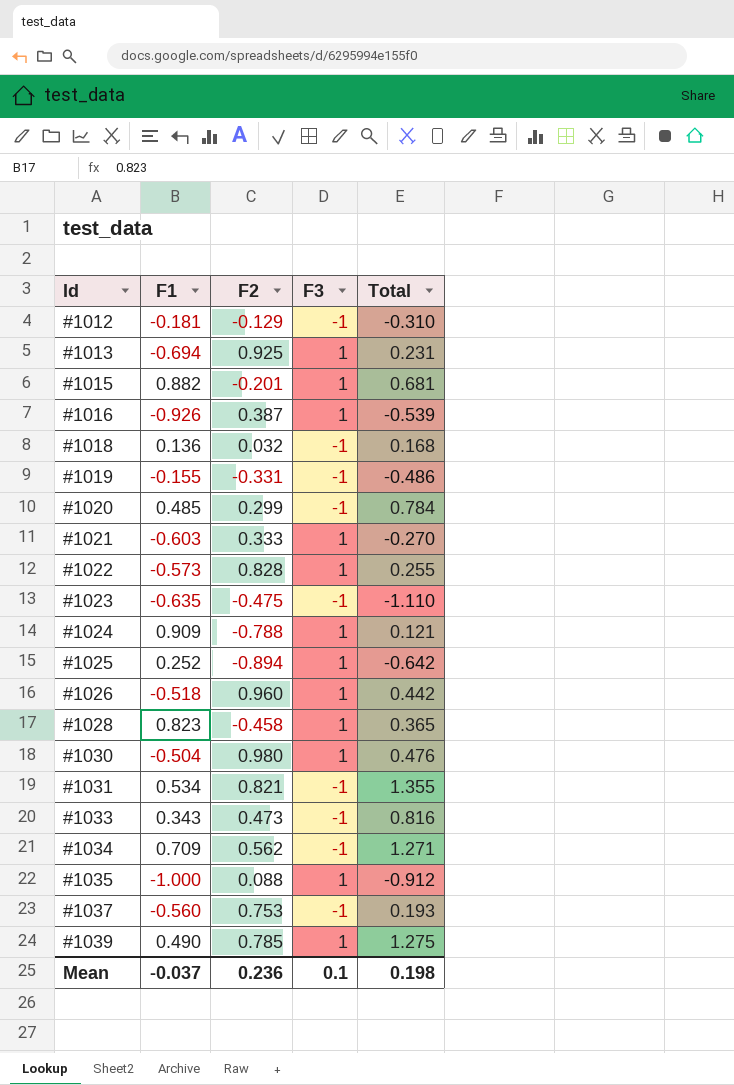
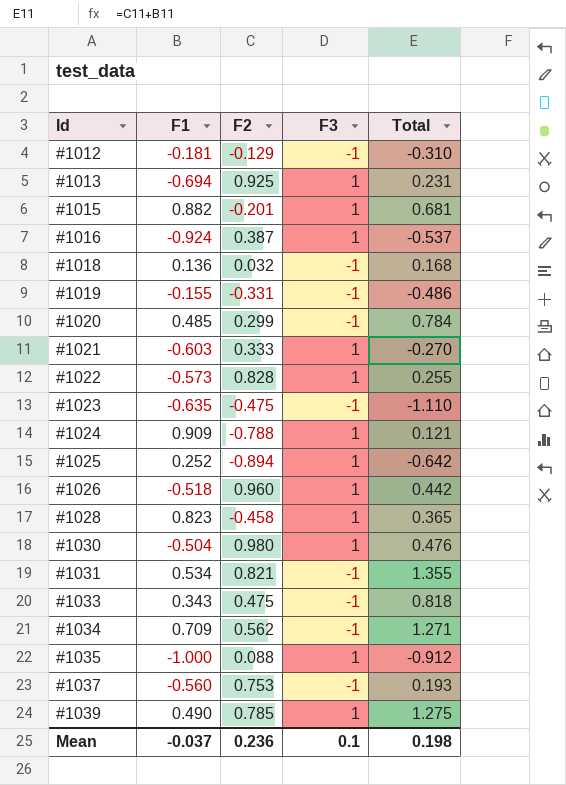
#1016 | F1: -0.926 -> -0.924
#1016 | Total: -0.539 -> -0.537
#1033 | F2: 0.473 -> 0.475
#1033 | Total: 0.816 -> 0.818

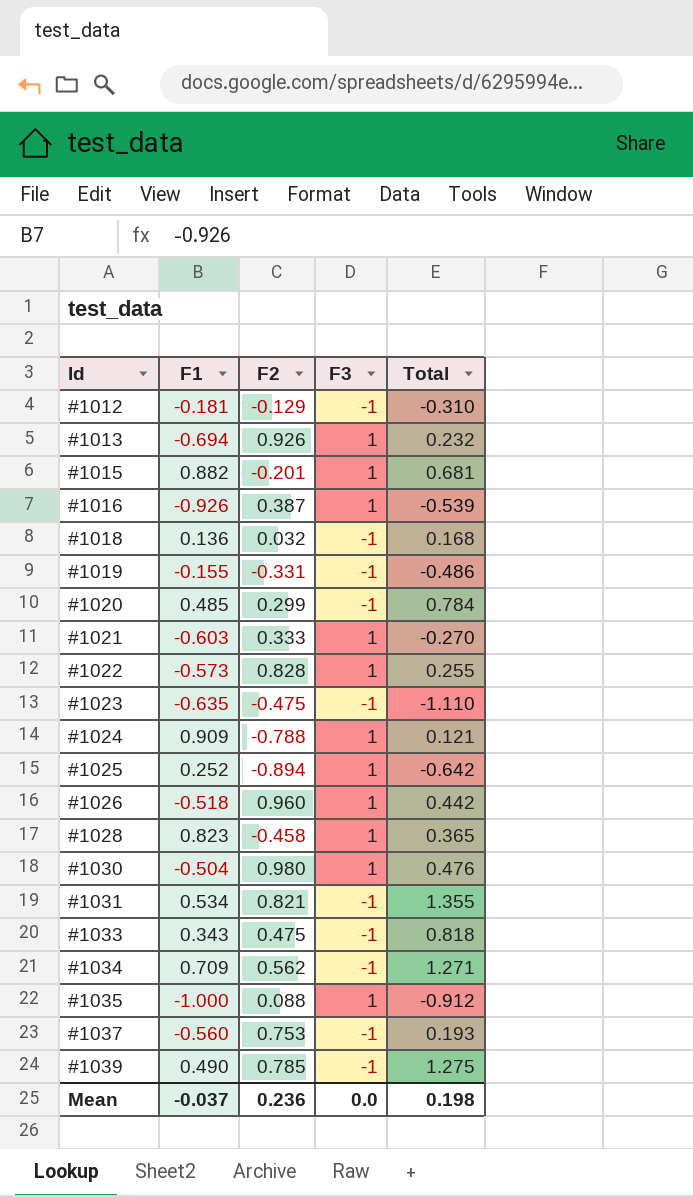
#1013 | F2: 0.925 -> 0.926
#1013 | Total: 0.231 -> 0.232
#1016 | F1: -0.924 -> -0.926
#1016 | Total: -0.537 -> -0.539
#1039 | F3: 1 -> -1
Mean | F3: 0.1 -> 0.0

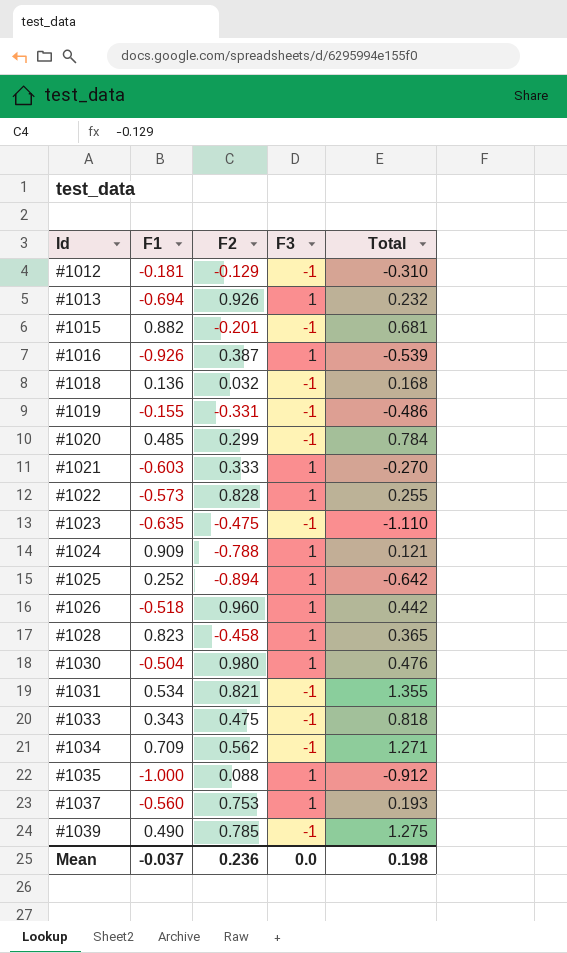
#1015 | F3: 1 -> -1
#1037 | F3: -1 -> 1

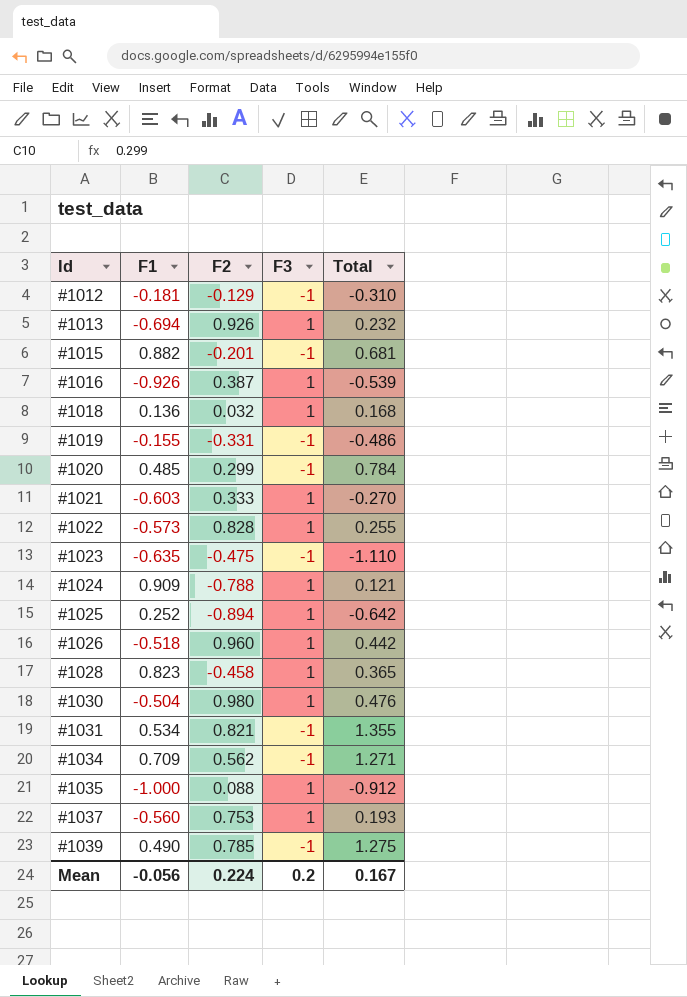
row #1033: 0.343 | 0.475 | -1 | 0.818 -> none
#1018 | F3: -1 -> 1
Mean | F1: -0.037 -> -0.056
Mean | F2: 0.236 -> 0.224
Mean | F3: 0.0 -> 0.2
Mean | Total: 0.198 -> 0.167

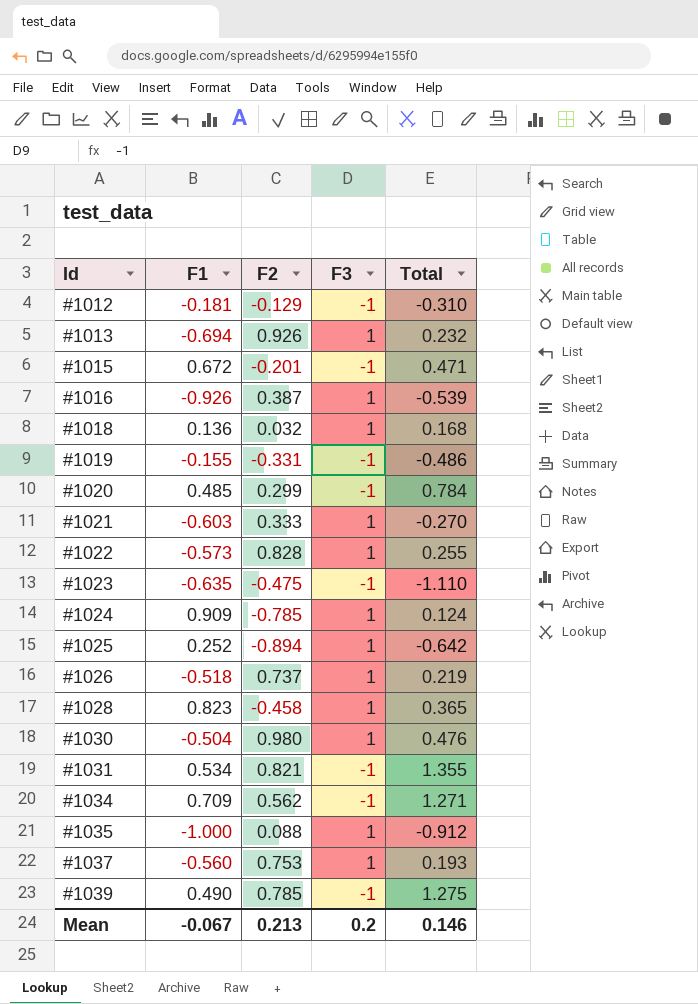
#1015 | F1: 0.882 -> 0.672
#1015 | Total: 0.681 -> 0.471
#1024 | F2: -0.788 -> -0.785
#1024 | Total: 0.121 -> 0.124
#1026 | F2: 0.960 -> 0.737
#1026 | Total: 0.442 -> 0.219
Mean | F1: -0.056 -> -0.067
Mean | F2: 0.224 -> 0.213
Mean | Total: 0.167 -> 0.146

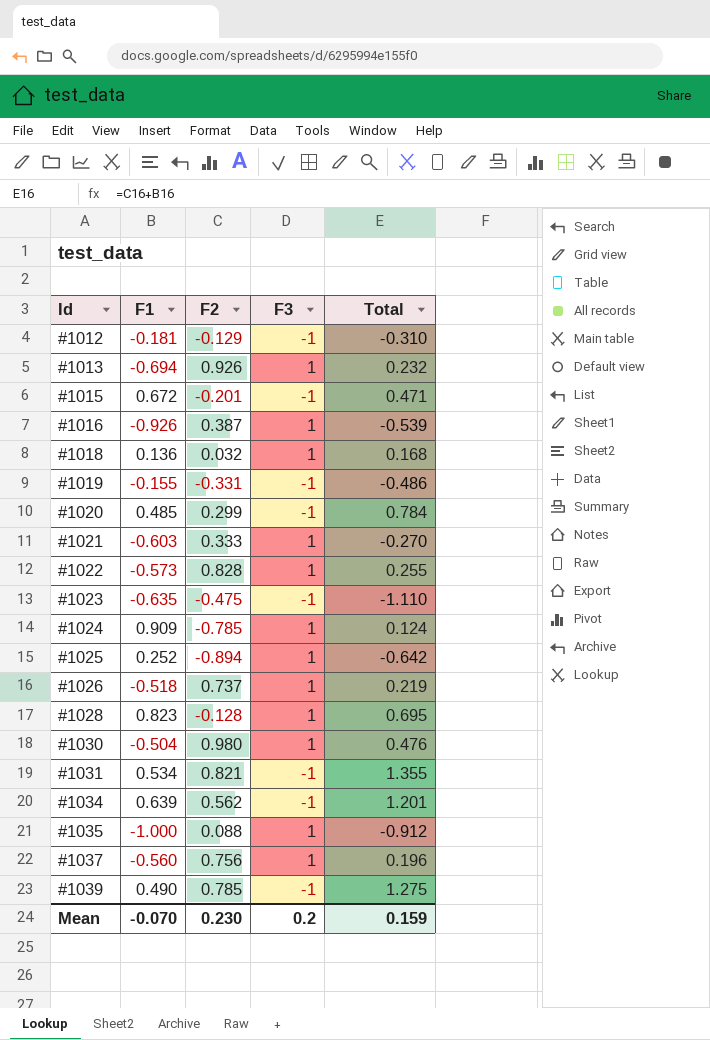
#1028 | F2: -0.458 -> -0.128
#1028 | Total: 0.365 -> 0.695
#1034 | F1: 0.709 -> 0.639
#1034 | Total: 1.271 -> 1.201
#1037 | F2: 0.753 -> 0.756
#1037 | Total: 0.193 -> 0.196
Mean | F1: -0.067 -> -0.070
Mean | F2: 0.213 -> 0.230
Mean | Total: 0.146 -> 0.159

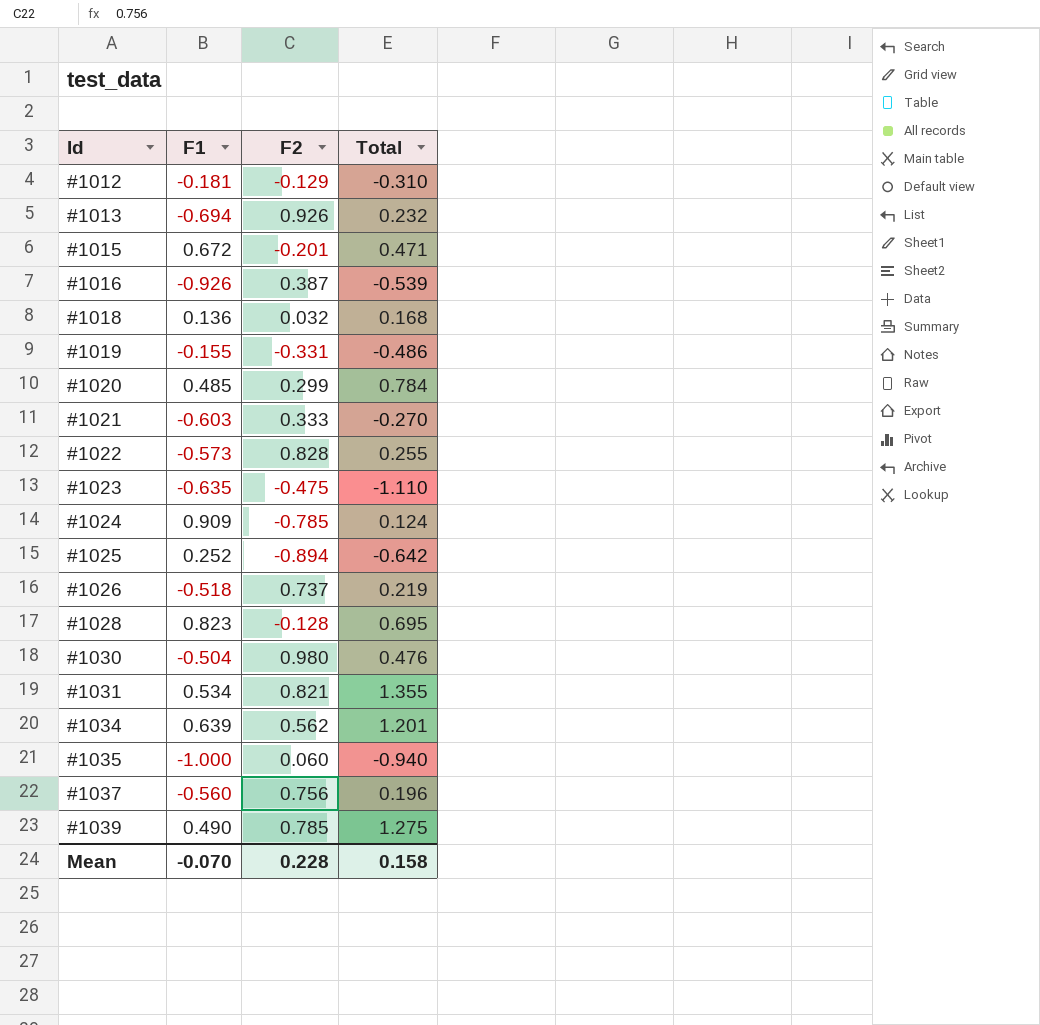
column F3 | position: 4 -> none
#1035 | F2: 0.088 -> 0.060
#1035 | Total: -0.912 -> -0.940
Mean | F2: 0.230 -> 0.228
Mean | Total: 0.159 -> 0.158

